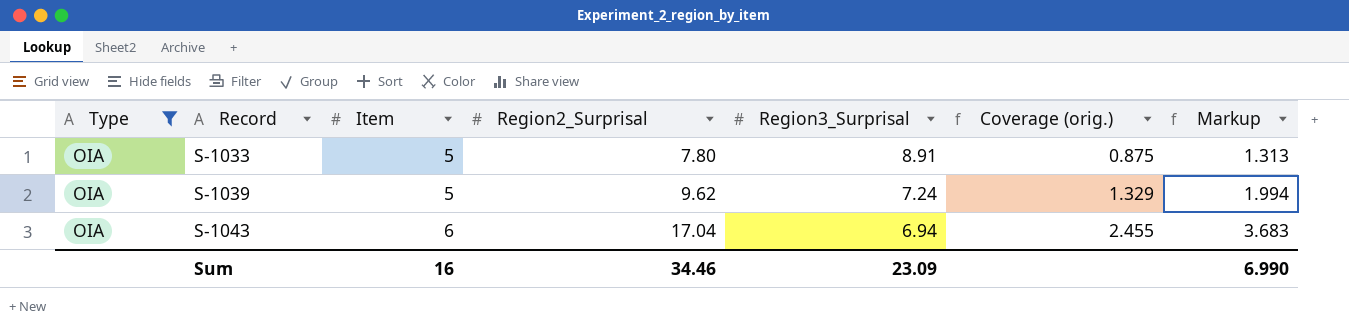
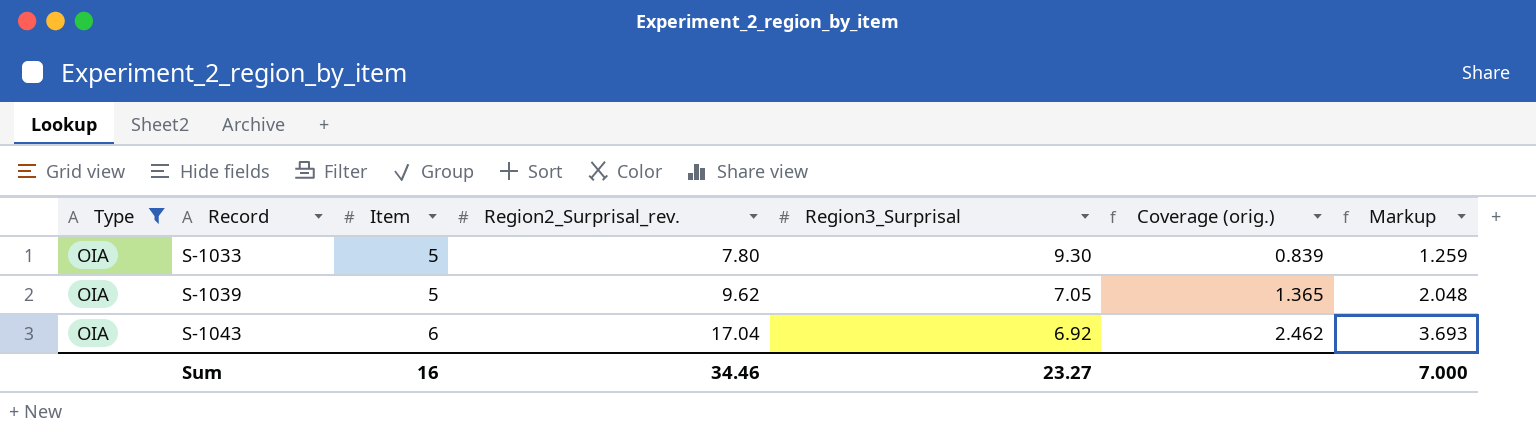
column name: Region2_Surprisal -> Region2_Surprisal_rev.
S-1033 | Region3_Surprisal: 8.91 -> 9.30
S-1033 | Coverage (orig.): 0.875 -> 0.839
S-1033 | Markup: 1.313 -> 1.259
S-1039 | Region3_Surprisal: 7.24 -> 7.05
S-1039 | Coverage (orig.): 1.329 -> 1.365
S-1039 | Markup: 1.994 -> 2.048
S-1043 | Region3_Surprisal: 6.94 -> 6.92
S-1043 | Coverage (orig.): 2.455 -> 2.462
S-1043 | Markup: 3.683 -> 3.693
Sum | Region3_Surprisal: 23.09 -> 23.27
Sum | Markup: 6.990 -> 7.000

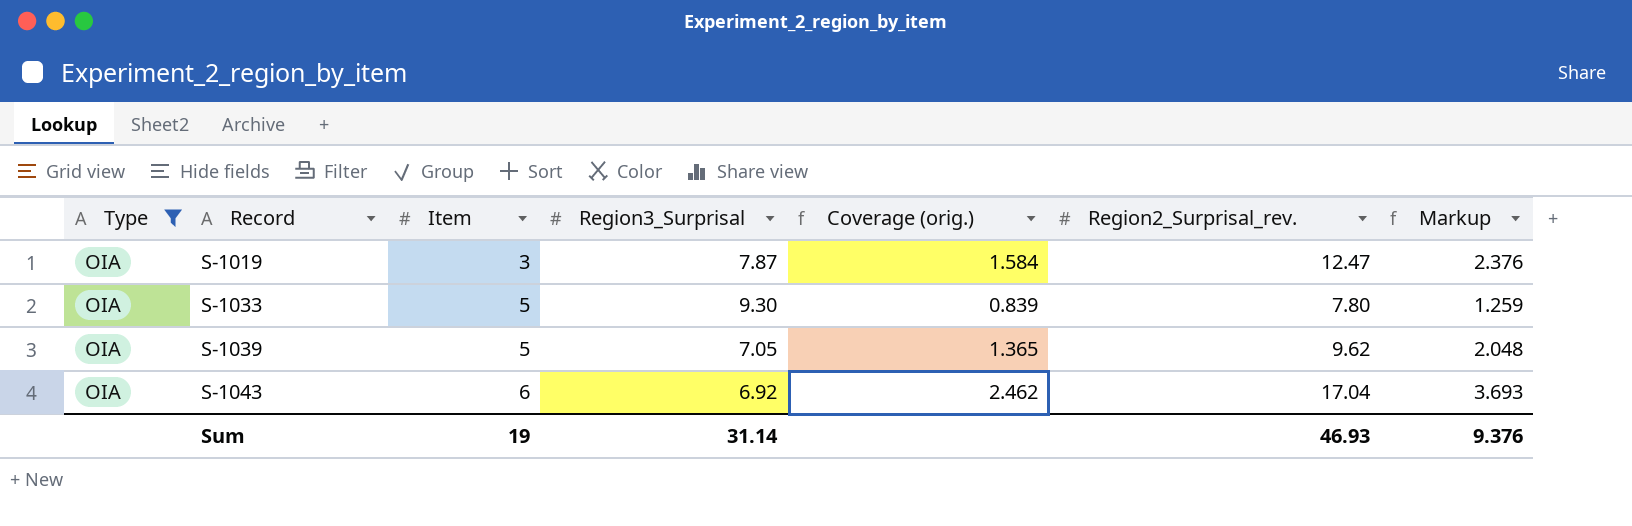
column Region2_Surprisal_rev. | position: 4 -> 6
row S-1019: none -> OIA | 3 | 7.87 | 1.584 | 12.47 | 2.376
Sum | Item: 16 -> 19
Sum | Region3_Surprisal: 23.27 -> 31.14
Sum | Region2_Surprisal_rev.: 34.46 -> 46.93
Sum | Markup: 7.000 -> 9.376

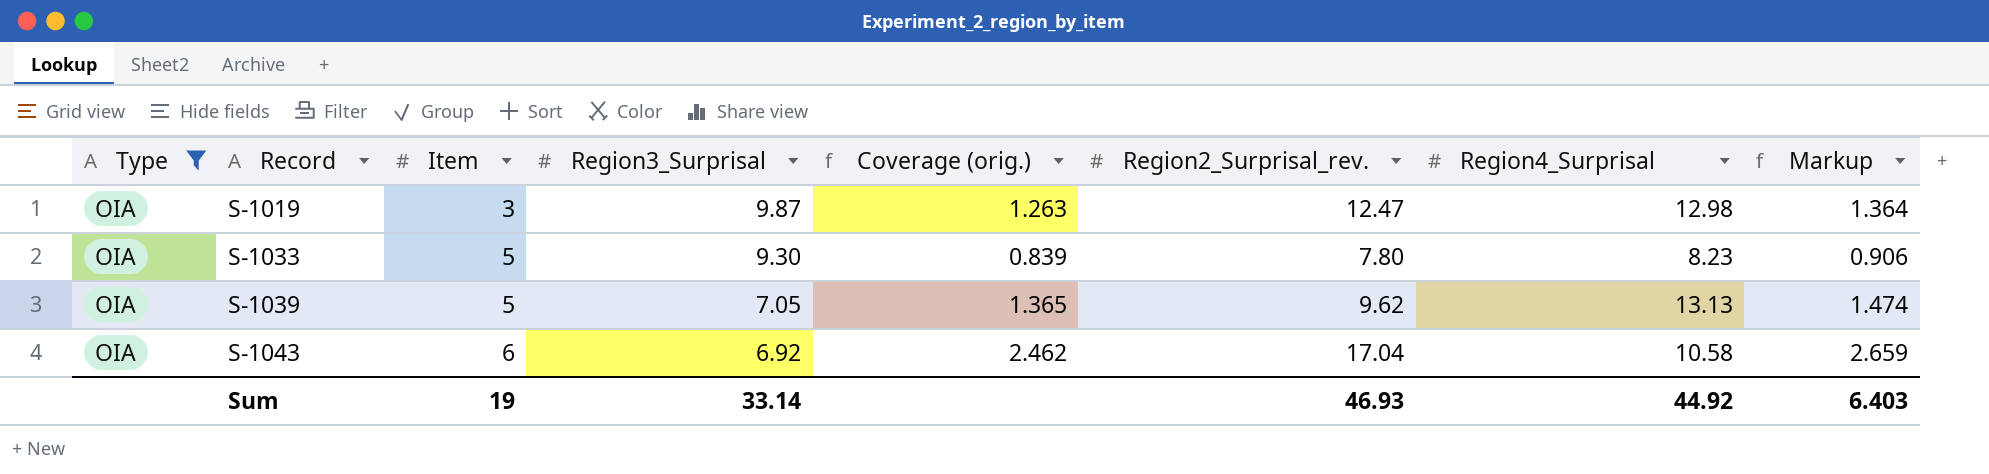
column Region4_Surprisal | position: none -> 7
column Markup | formula: [Coverage (orig.)] * 1.5 -> [Coverage (orig.)] * 1.08
S-1019 | Region3_Surprisal: 7.87 -> 9.87
S-1019 | Coverage (orig.): 1.584 -> 1.263
Sum | Region3_Surprisal: 31.14 -> 33.14
Sum | Markup: 9.376 -> 6.403

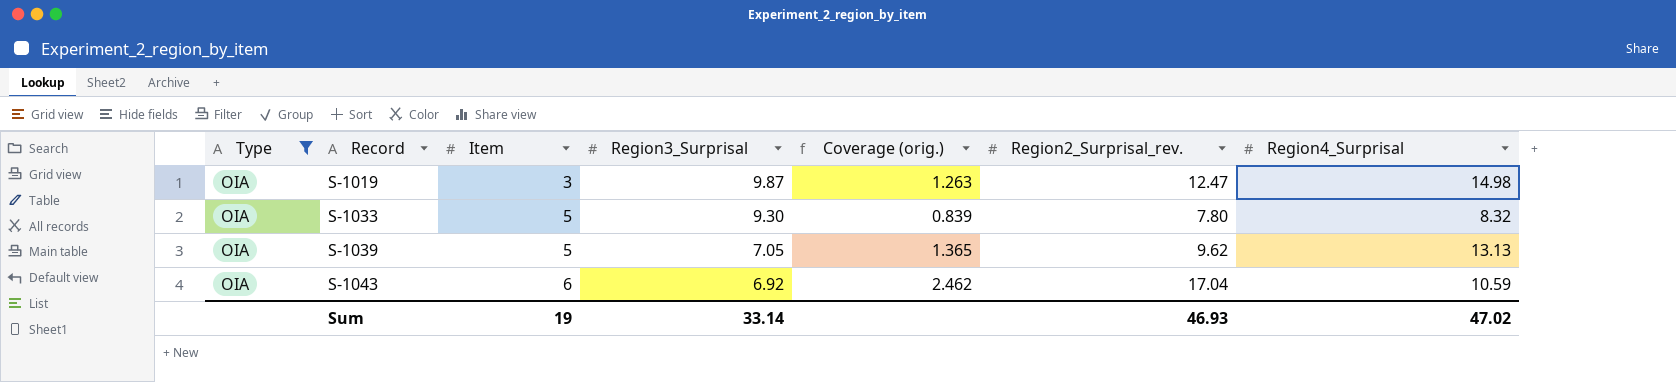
column Markup | formula: [Coverage (orig.)] * 1.08 -> none
S-1019 | Region4_Surprisal: 12.98 -> 14.98
S-1033 | Region4_Surprisal: 8.23 -> 8.32
S-1043 | Region4_Surprisal: 10.58 -> 10.59
Sum | Region4_Surprisal: 44.92 -> 47.02

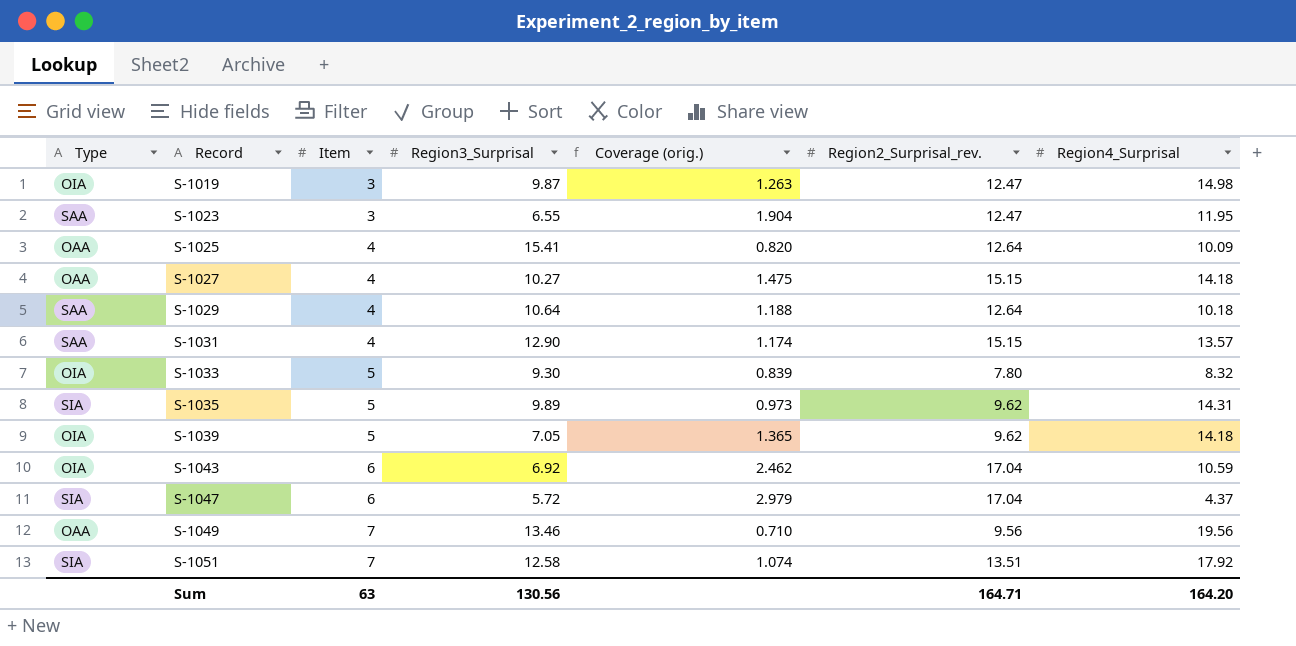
filter: Type = OIA -> none
S-1039 | Region4_Surprisal: 13.13 -> 14.18
Sum | Item: 19 -> 63
Sum | Region3_Surprisal: 33.14 -> 130.56
Sum | Region2_Surprisal_rev.: 46.93 -> 164.71
Sum | Region4_Surprisal: 47.02 -> 164.20

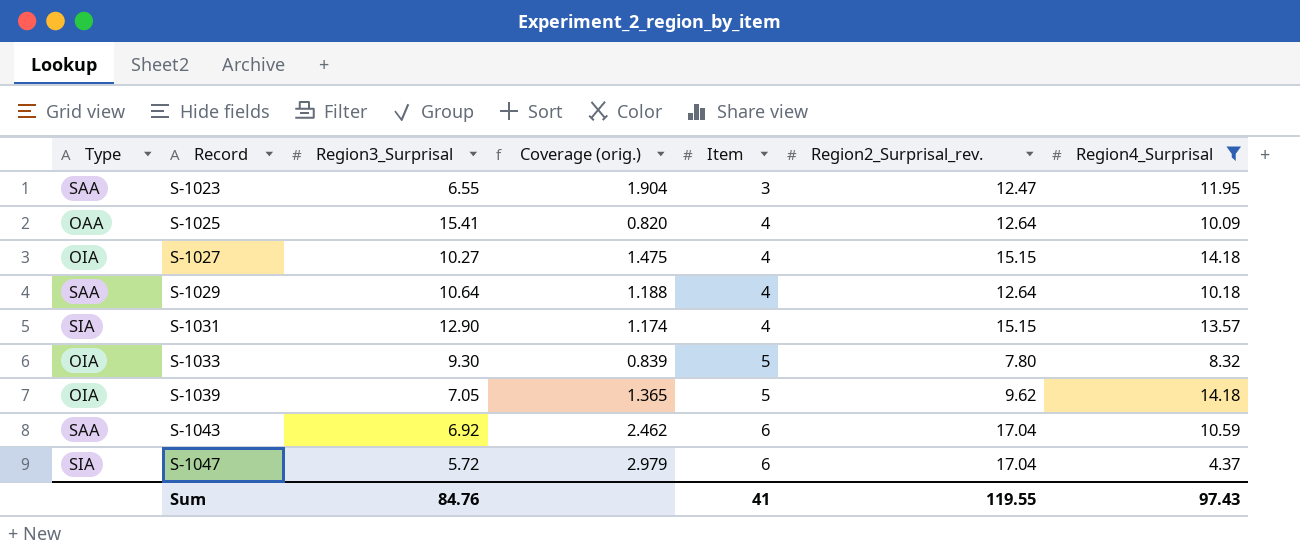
filter: none -> Region4_Surprisal <= 14.18
column Item | position: 3 -> 5
S-1027 | Type: OAA -> OIA
S-1031 | Type: SAA -> SIA
S-1043 | Type: OIA -> SAA
Sum | Region3_Surprisal: 130.56 -> 84.76
Sum | Item: 63 -> 41
Sum | Region2_Surprisal_rev.: 164.71 -> 119.55
Sum | Region4_Surprisal: 164.20 -> 97.43

